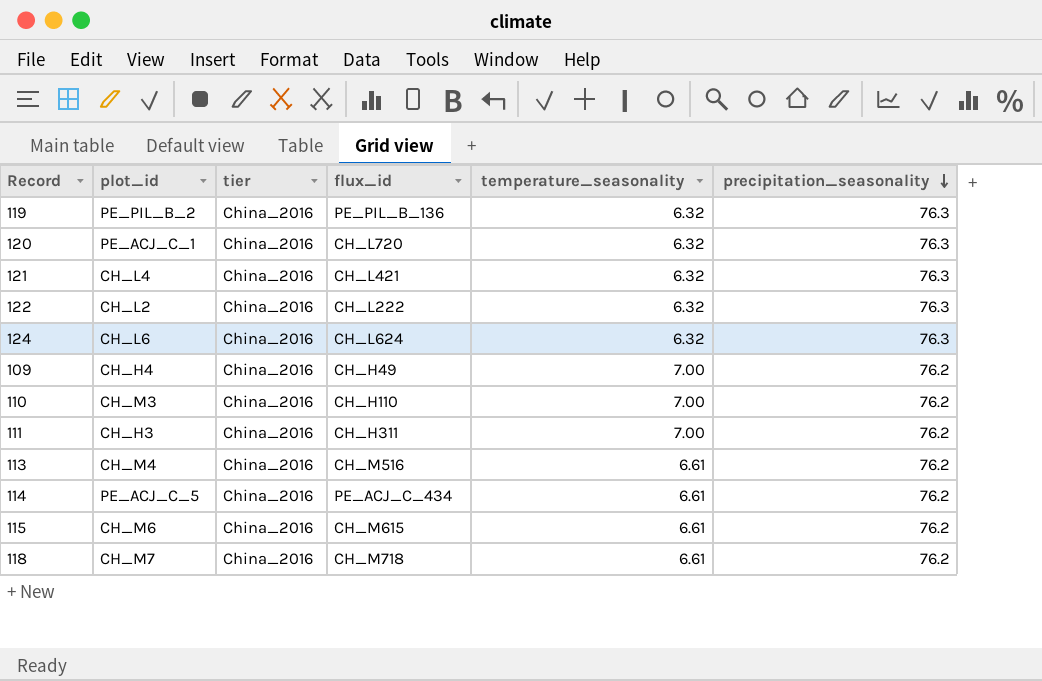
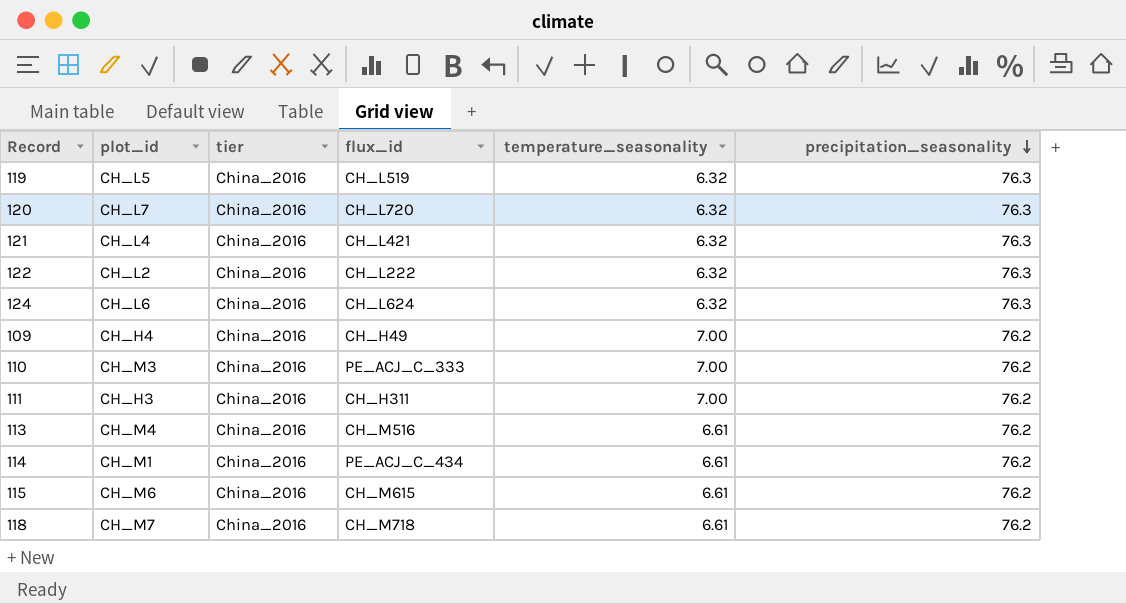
119 | plot_id: PE_PIL_B_2 -> CH_L5
119 | flux_id: PE_PIL_B_136 -> CH_L519
120 | plot_id: PE_ACJ_C_1 -> CH_L7
110 | flux_id: CH_H110 -> PE_ACJ_C_333
114 | plot_id: PE_ACJ_C_5 -> CH_M1

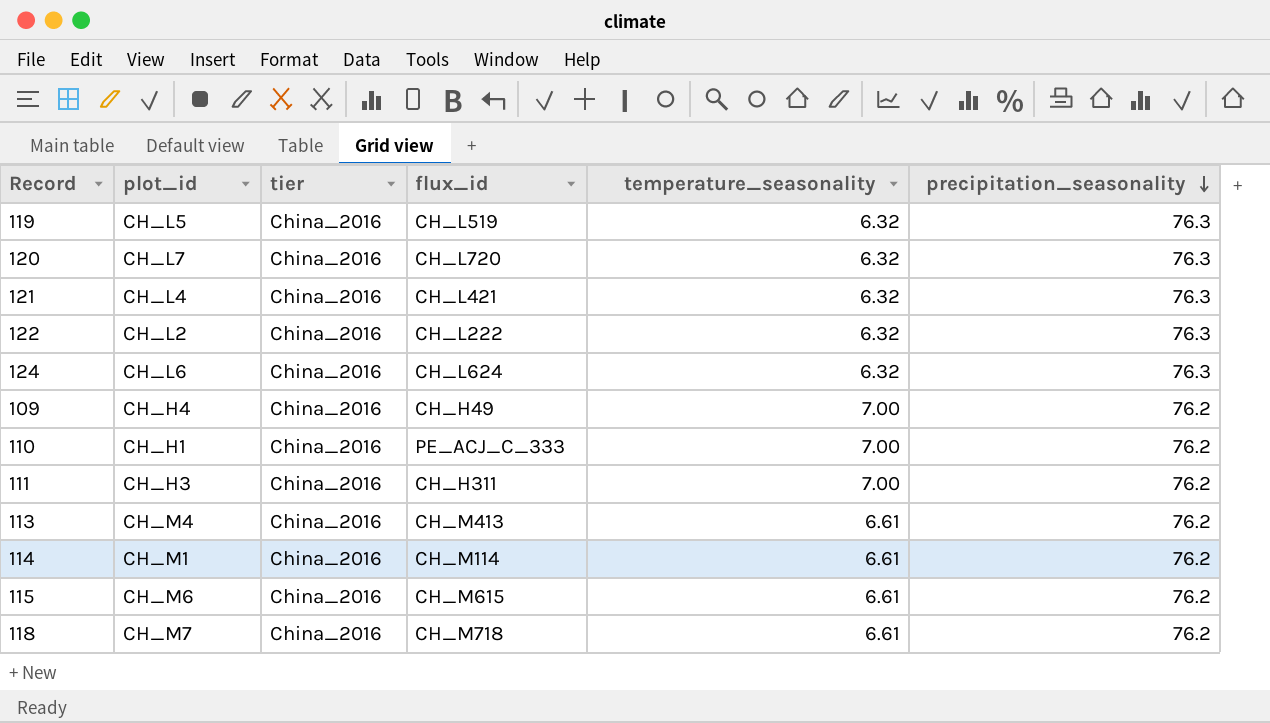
110 | plot_id: CH_M3 -> CH_H1
113 | flux_id: CH_M516 -> CH_M413
114 | flux_id: PE_ACJ_C_434 -> CH_M114

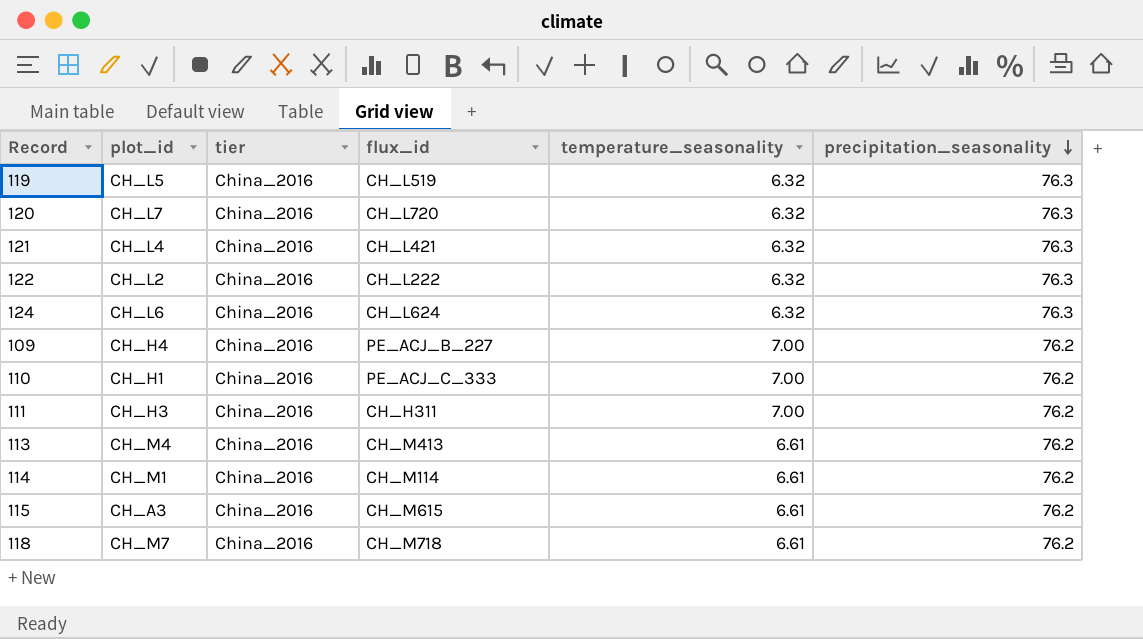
109 | flux_id: CH_H49 -> PE_ACJ_B_227
115 | plot_id: CH_M6 -> CH_A3

